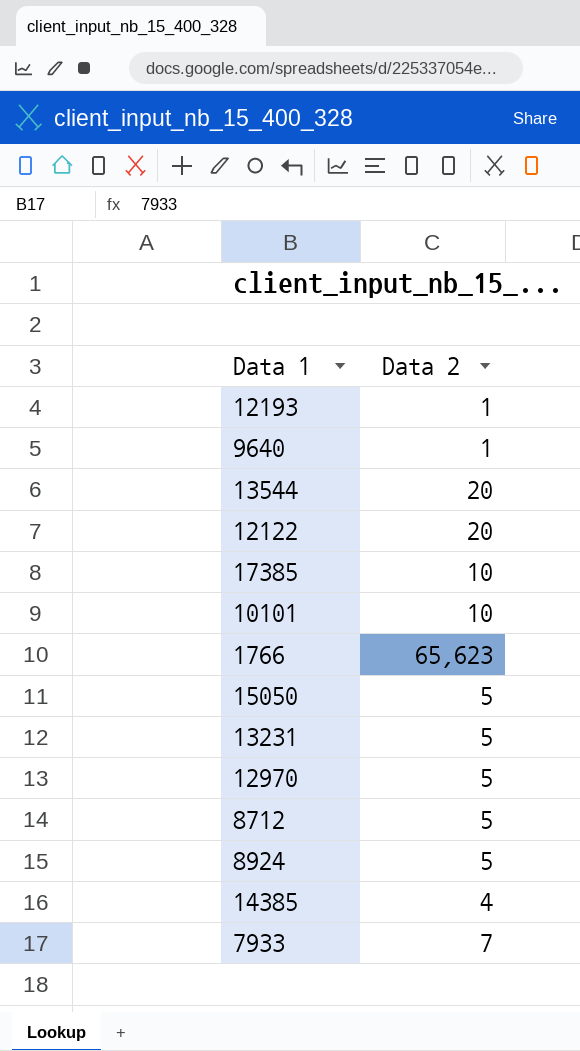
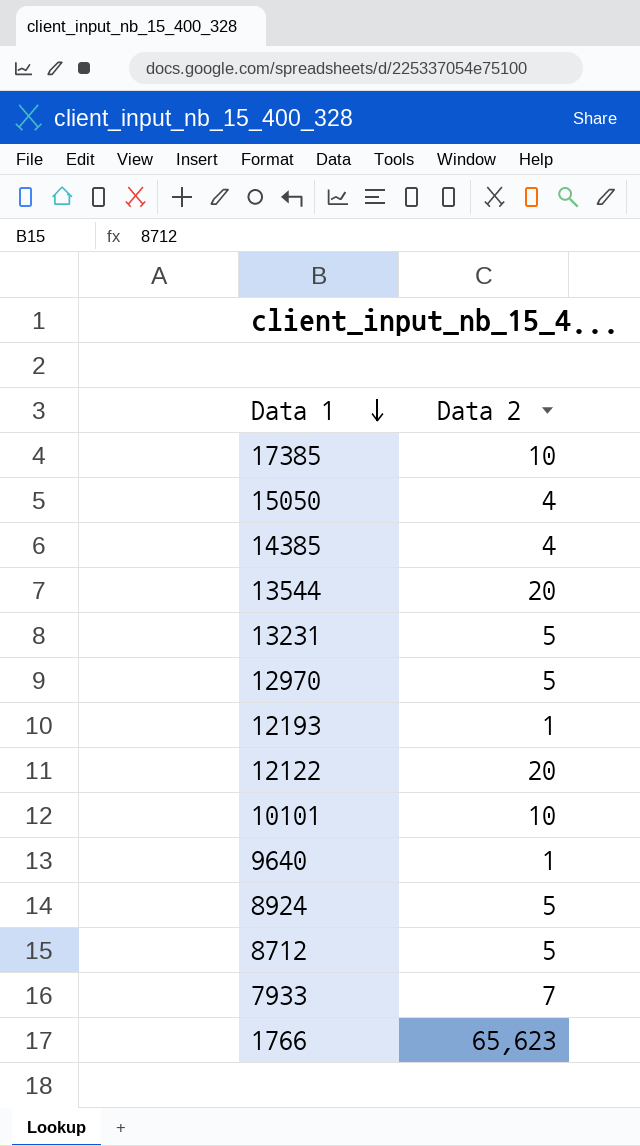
row order: none -> Data 1 descending
15050 | Data 2: 5 -> 4

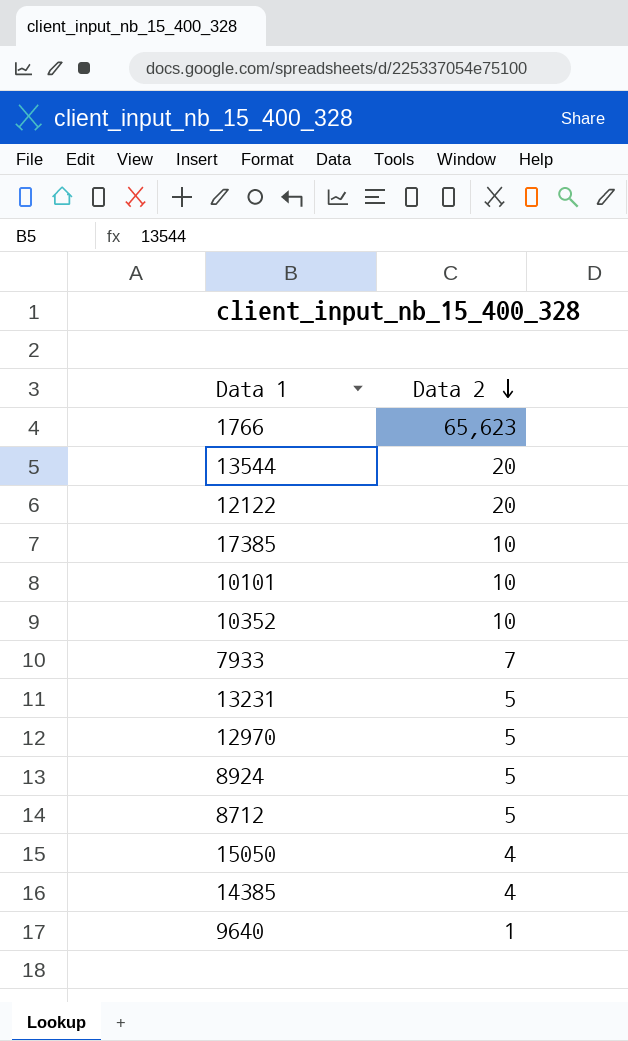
row order: Data 1 descending -> Data 2 descending
row 12193: 1 -> none
row 10352: none -> 10

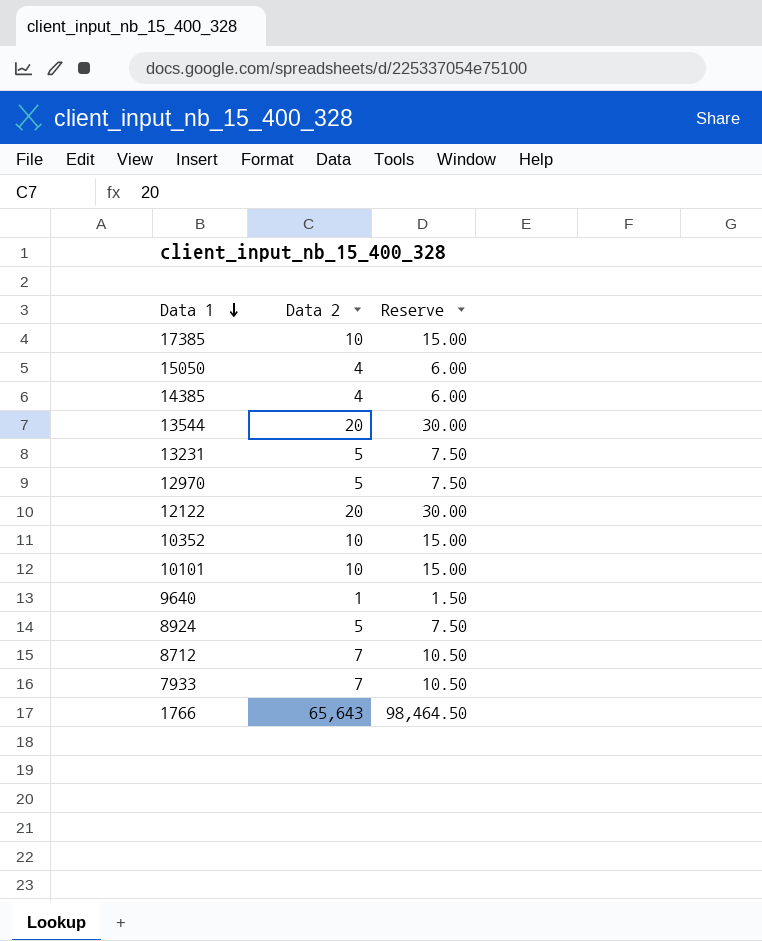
row order: Data 2 descending -> Data 1 descending
column Reserve | formula: none -> [Data 2] * 1.5
8712 | Data 2: 5 -> 7
1766 | Data 2: 65,623 -> 65,643

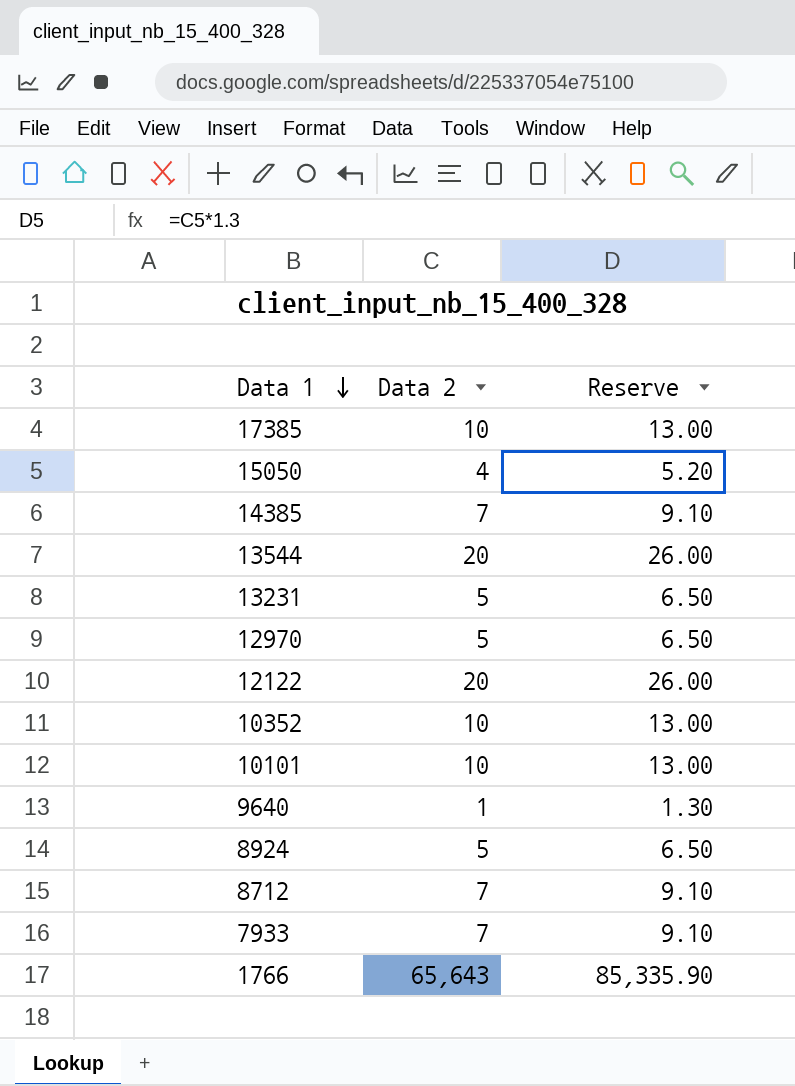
column Reserve | formula: [Data 2] * 1.5 -> [Data 2] * 1.3
14385 | Data 2: 4 -> 7

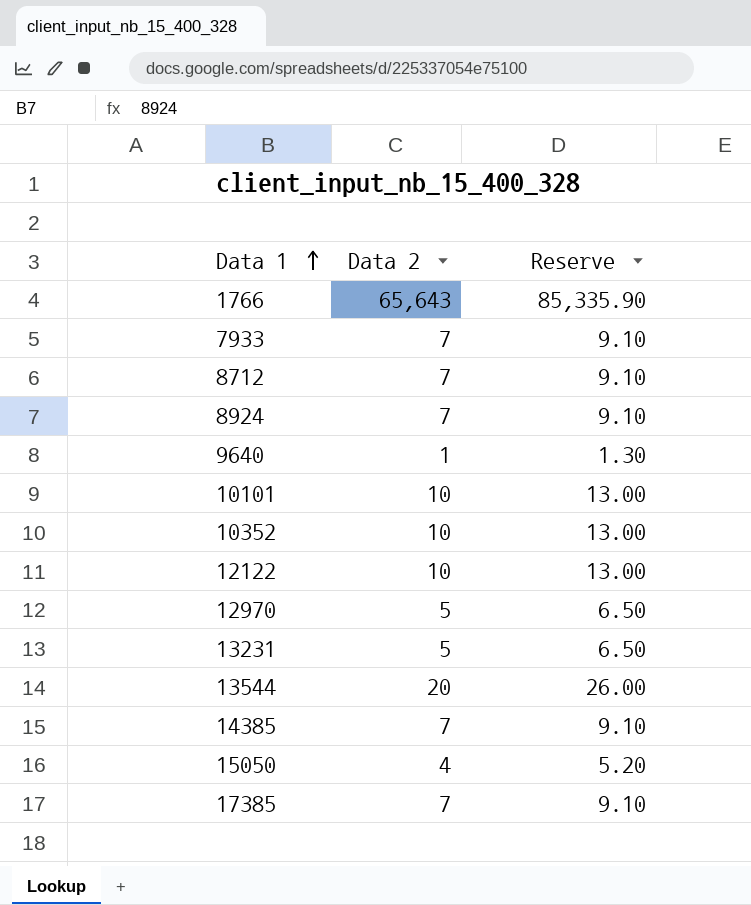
row order: Data 1 descending -> Data 1 ascending
8924 | Data 2: 5 -> 7
8924 | Reserve: 6.50 -> 9.10
12122 | Data 2: 20 -> 10
12122 | Reserve: 26.00 -> 13.00
17385 | Data 2: 10 -> 7
17385 | Reserve: 13.00 -> 9.10

